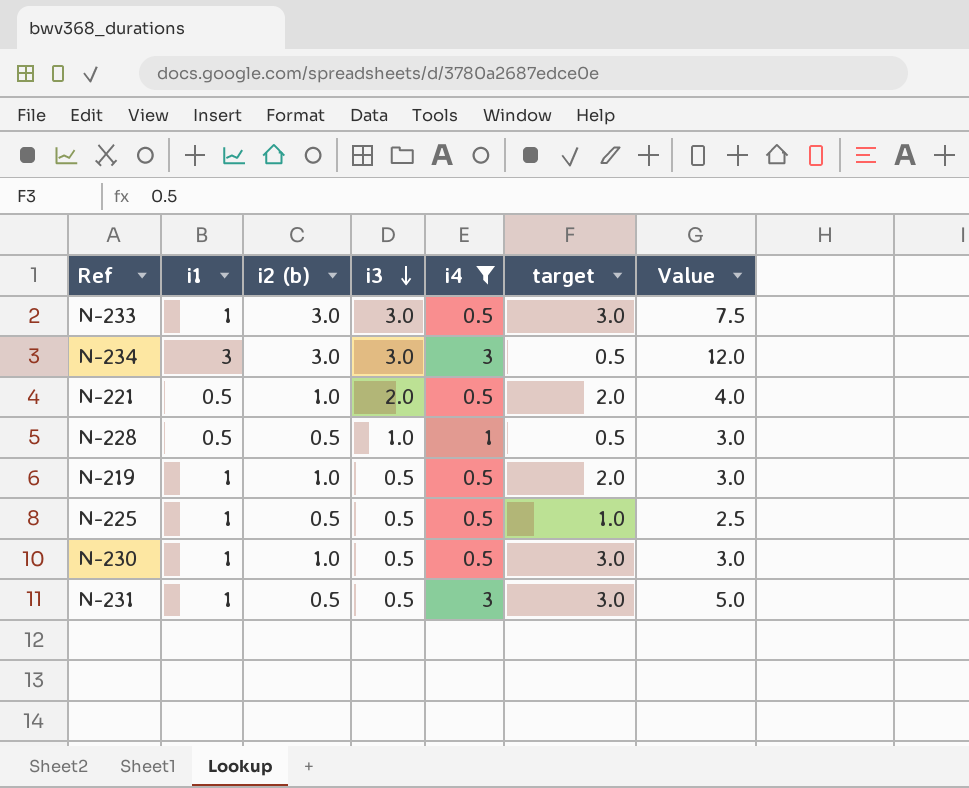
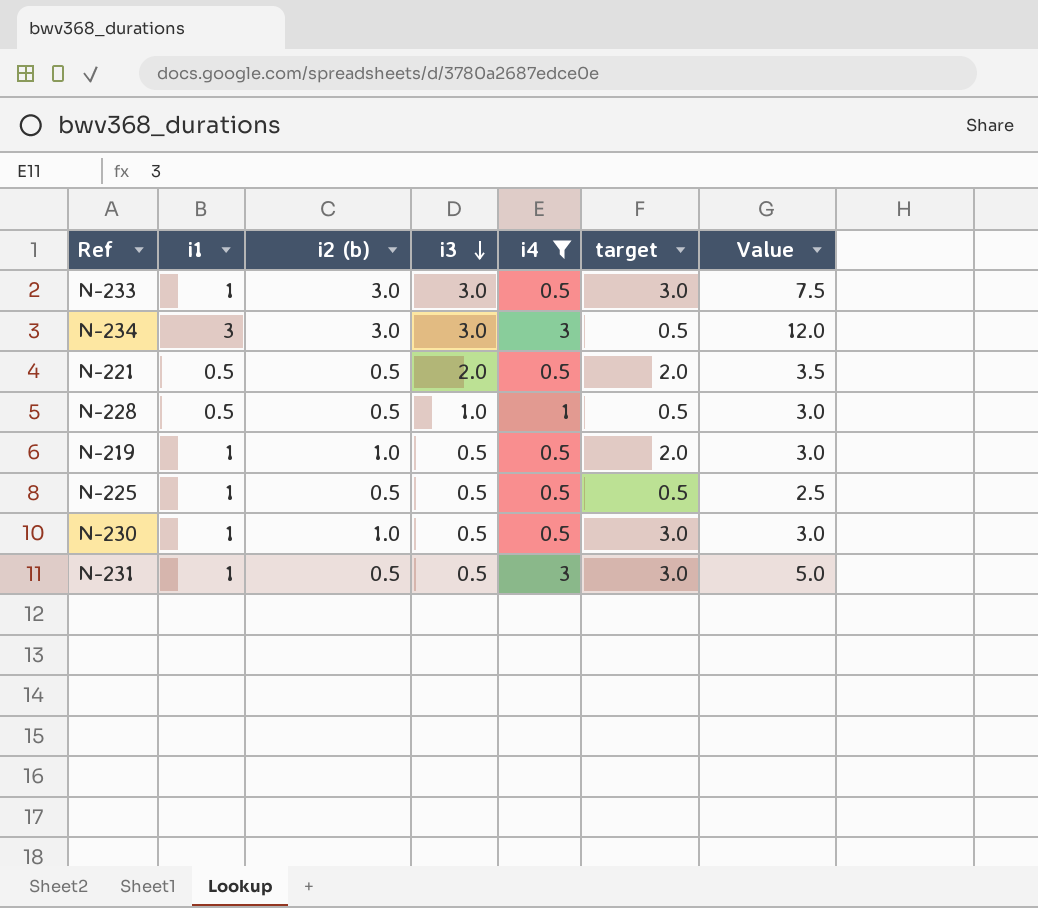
N-221 | i2 (b): 1.0 -> 0.5
N-221 | Value: 4.0 -> 3.5
N-225 | target: 1.0 -> 0.5

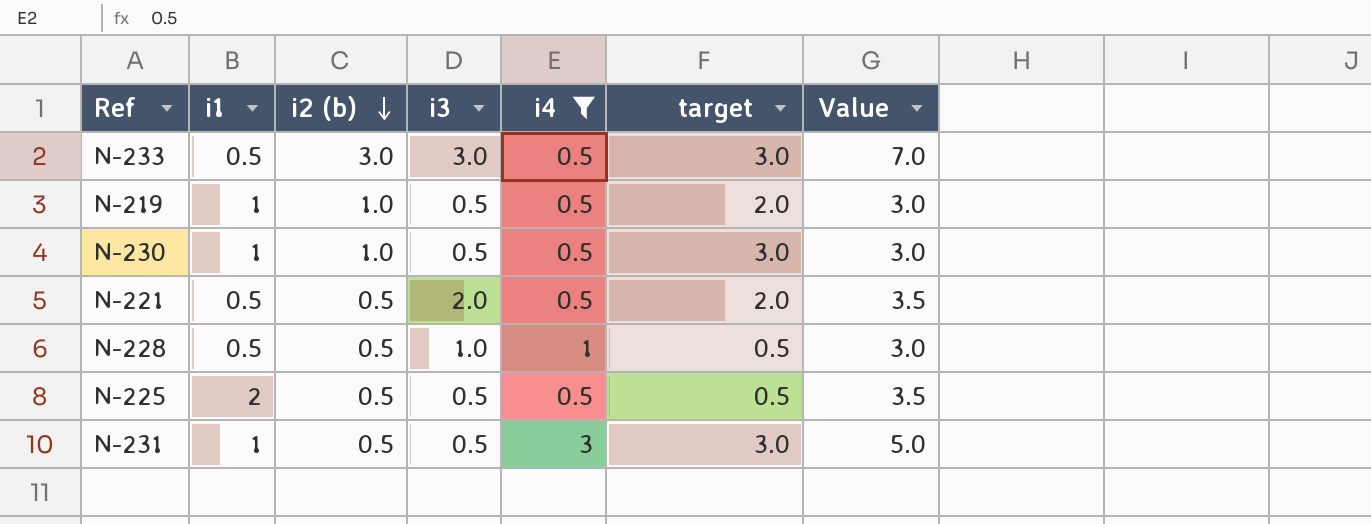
row order: i3 descending -> i2 (b) descending
row N-234: 3 | 3.0 | 3.0 | 3 | 0.5 | 12.0 -> none
N-233 | i1: 1 -> 0.5
N-233 | Value: 7.5 -> 7.0
N-225 | i1: 1 -> 2
N-225 | Value: 2.5 -> 3.5

